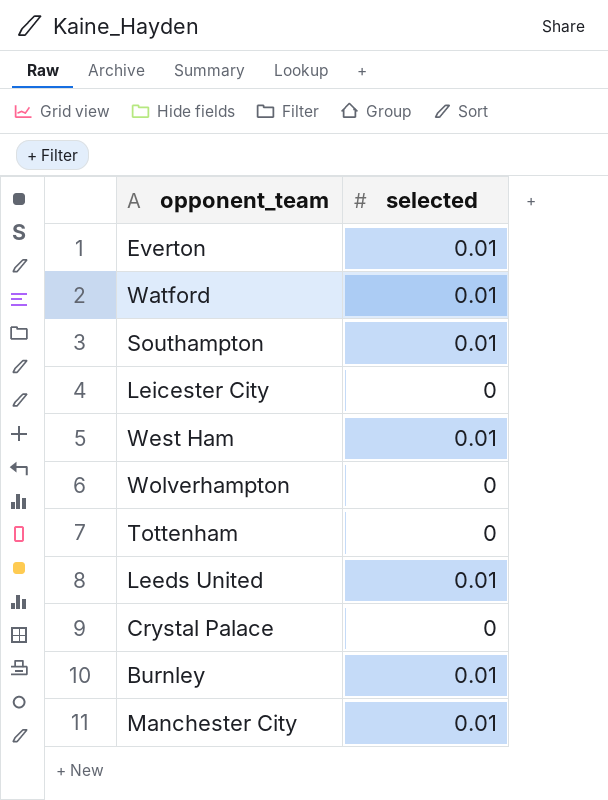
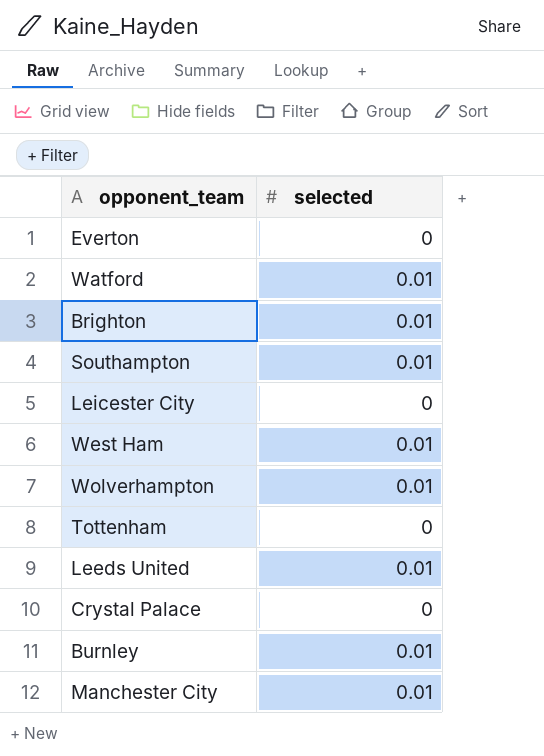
Everton | selected: 0.01 -> 0
row Brighton: none -> 0.01
Wolverhampton | selected: 0 -> 0.01

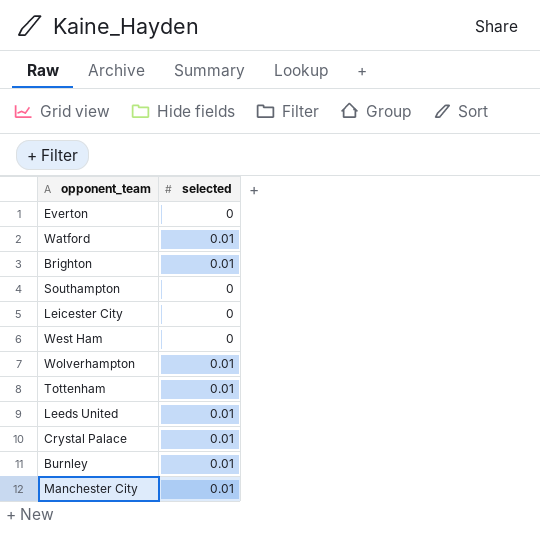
Southampton | selected: 0.01 -> 0
West Ham | selected: 0.01 -> 0
Tottenham | selected: 0 -> 0.01
Crystal Palace | selected: 0 -> 0.01

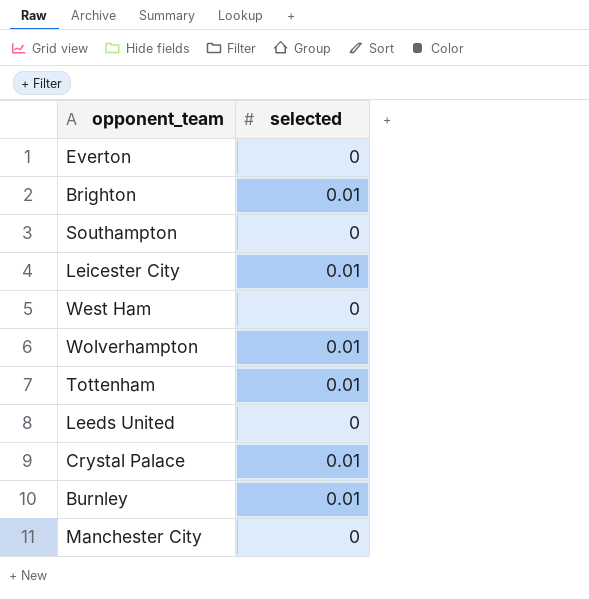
row Watford: 0.01 -> none
Leicester City | selected: 0 -> 0.01
Leeds United | selected: 0.01 -> 0
Manchester City | selected: 0.01 -> 0

